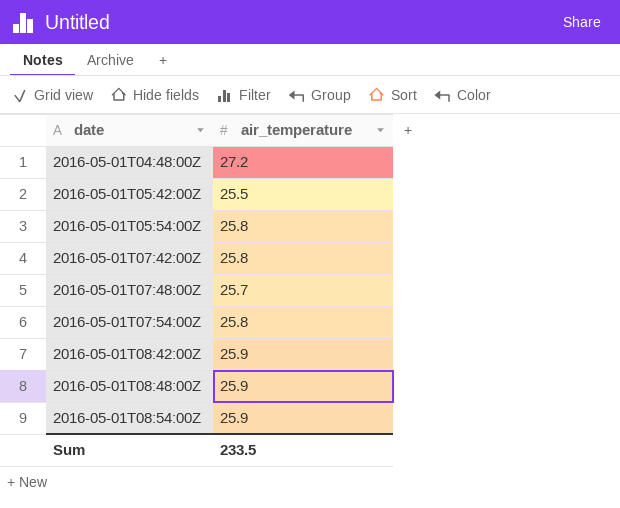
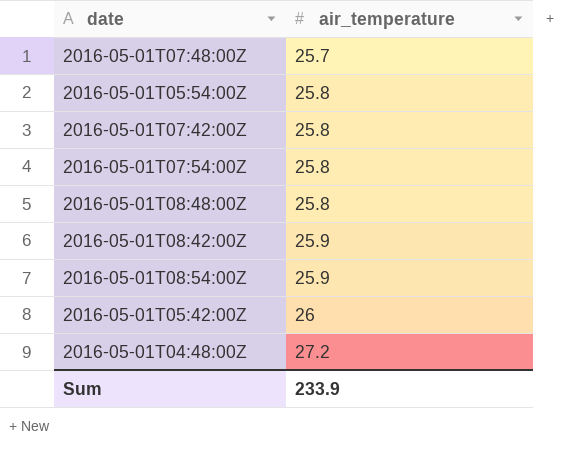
row order: date ascending -> air_temperature ascending
2016-05-01T08:48:00Z | air_temperature: 25.9 -> 25.8
2016-05-01T05:42:00Z | air_temperature: 25.5 -> 26
Sum | air_temperature: 233.5 -> 233.9

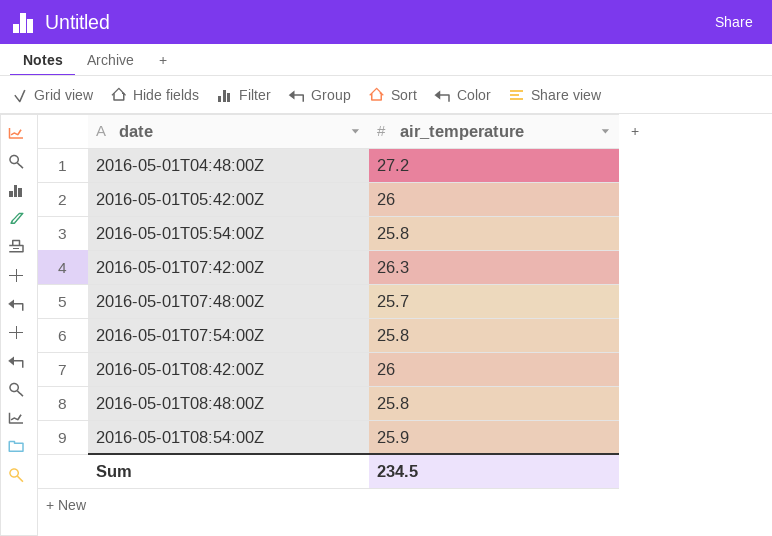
row order: air_temperature ascending -> date ascending
2016-05-01T07:42:00Z | air_temperature: 25.8 -> 26.3
2016-05-01T08:42:00Z | air_temperature: 25.9 -> 26
Sum | air_temperature: 233.9 -> 234.5

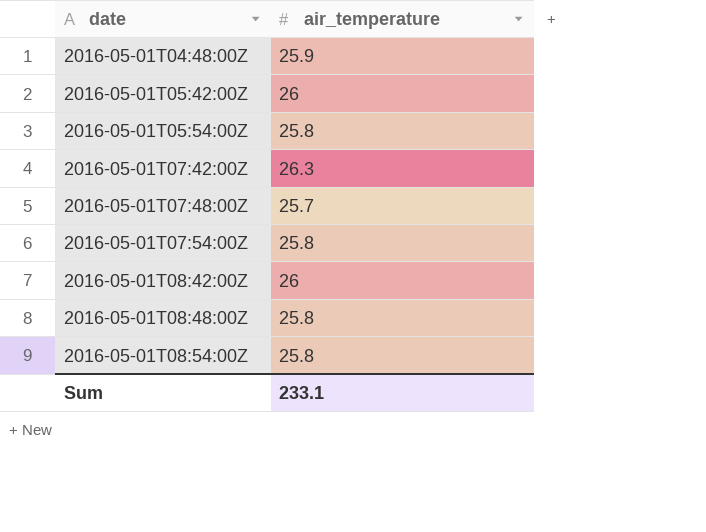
2016-05-01T04:48:00Z | air_temperature: 27.2 -> 25.9
2016-05-01T08:54:00Z | air_temperature: 25.9 -> 25.8
Sum | air_temperature: 234.5 -> 233.1

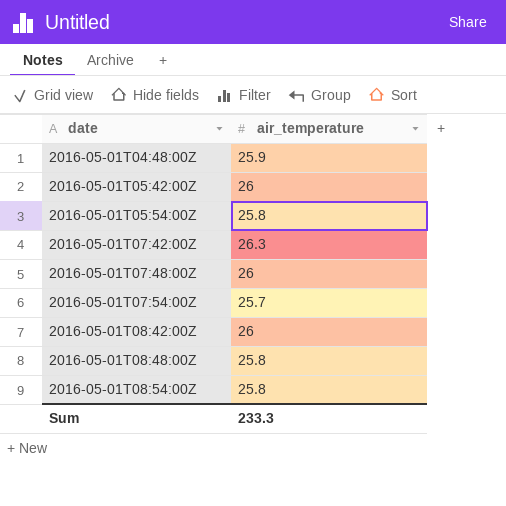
2016-05-01T07:48:00Z | air_temperature: 25.7 -> 26
2016-05-01T07:54:00Z | air_temperature: 25.8 -> 25.7
Sum | air_temperature: 233.1 -> 233.3

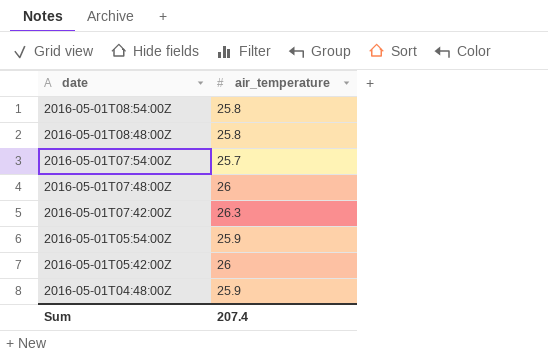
row order: date ascending -> date descending
row 2016-05-01T08:42:00Z: 26 -> none
2016-05-01T05:54:00Z | air_temperature: 25.8 -> 25.9
Sum | air_temperature: 233.3 -> 207.4

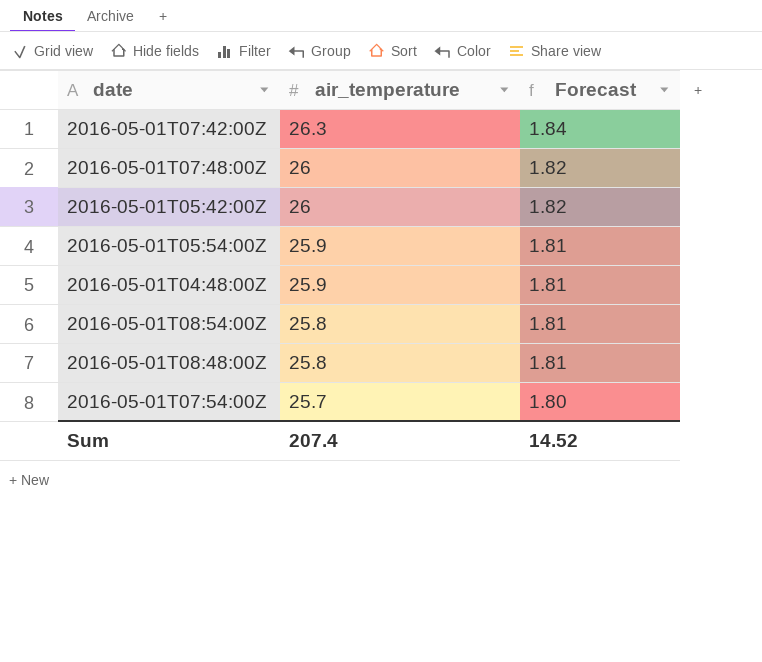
row order: date descending -> air_temperature descending
column Forecast | formula: none -> [air_temperature] * 0.07

